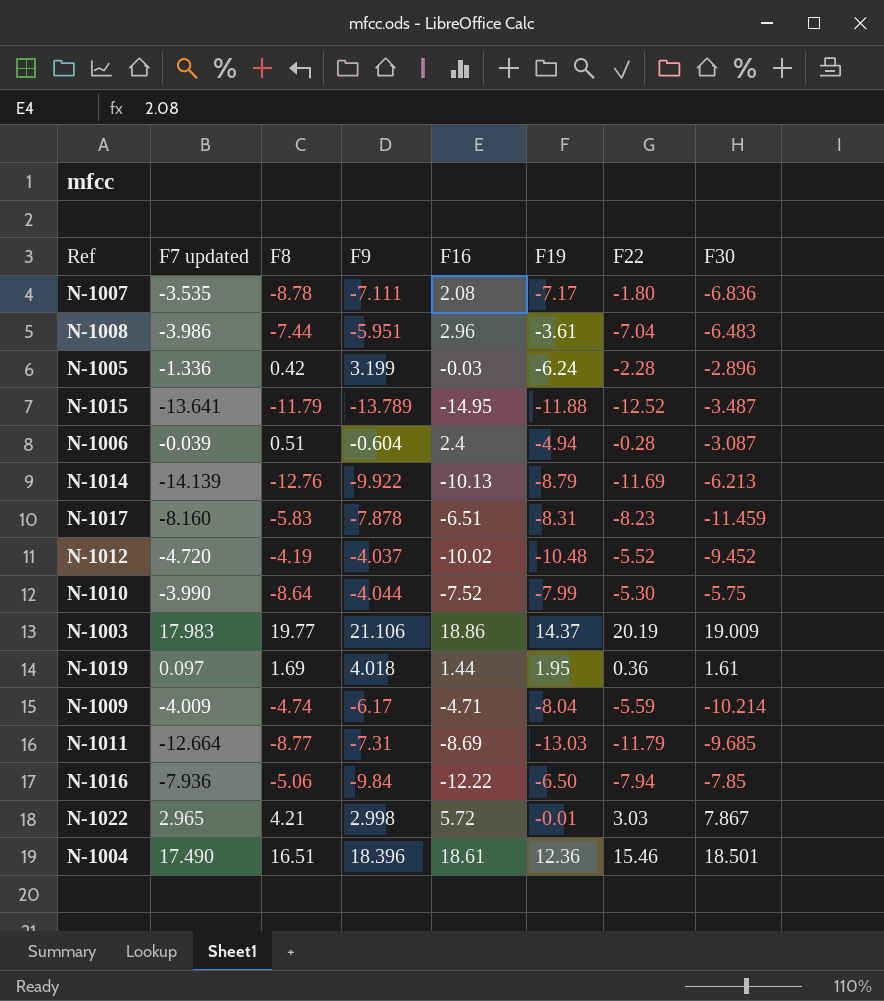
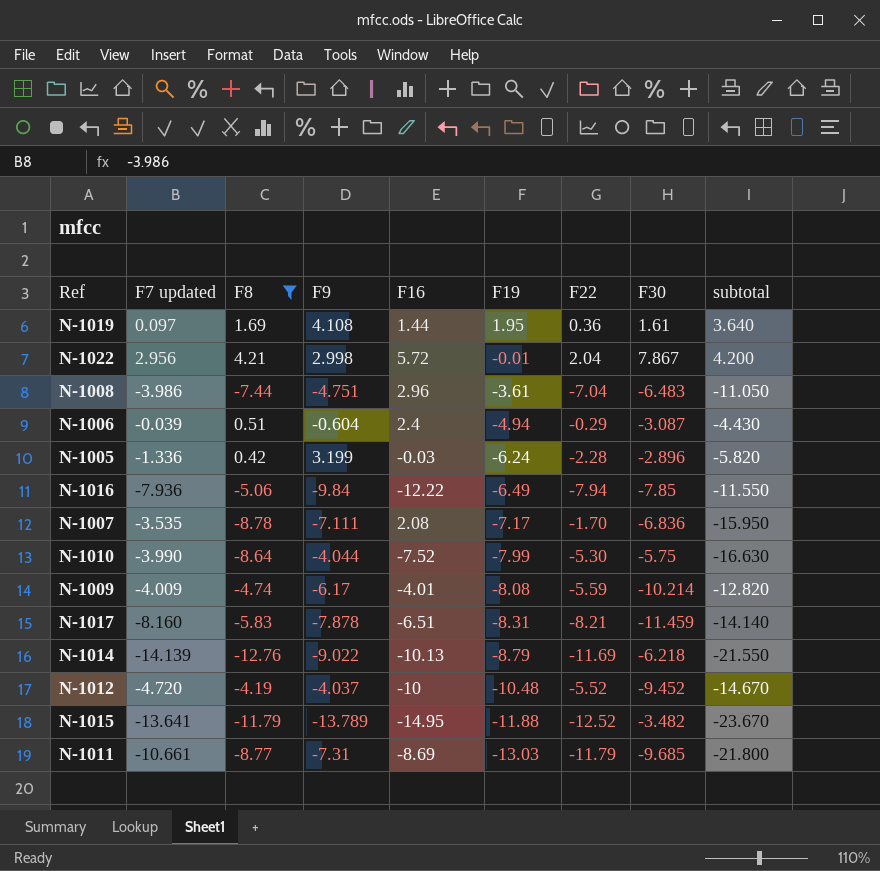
filter: none -> F8 <= 4.21
row order: none -> F19 descending
column subtotal | formula: none -> [F8] + [F19]
N-1019 | F9: 4.018 -> 4.108
N-1022 | F7 updated: 2.965 -> 2.956
N-1022 | F22: 3.03 -> 2.04
N-1008 | F9: -5.951 -> -4.751
N-1006 | F22: -0.28 -> -0.29
N-1016 | F19: -6.50 -> -6.49
N-1007 | F22: -1.80 -> -1.70
N-1009 | F16: -4.71 -> -4.01
N-1009 | F19: -8.04 -> -8.08
N-1017 | F22: -8.23 -> -8.21
N-1014 | F9: -9.922 -> -9.022
N-1014 | F30: -6.213 -> -6.218
N-1012 | F16: -10.02 -> -10
N-1015 | F30: -3.487 -> -3.482
N-1011 | F7 updated: -12.664 -> -10.661

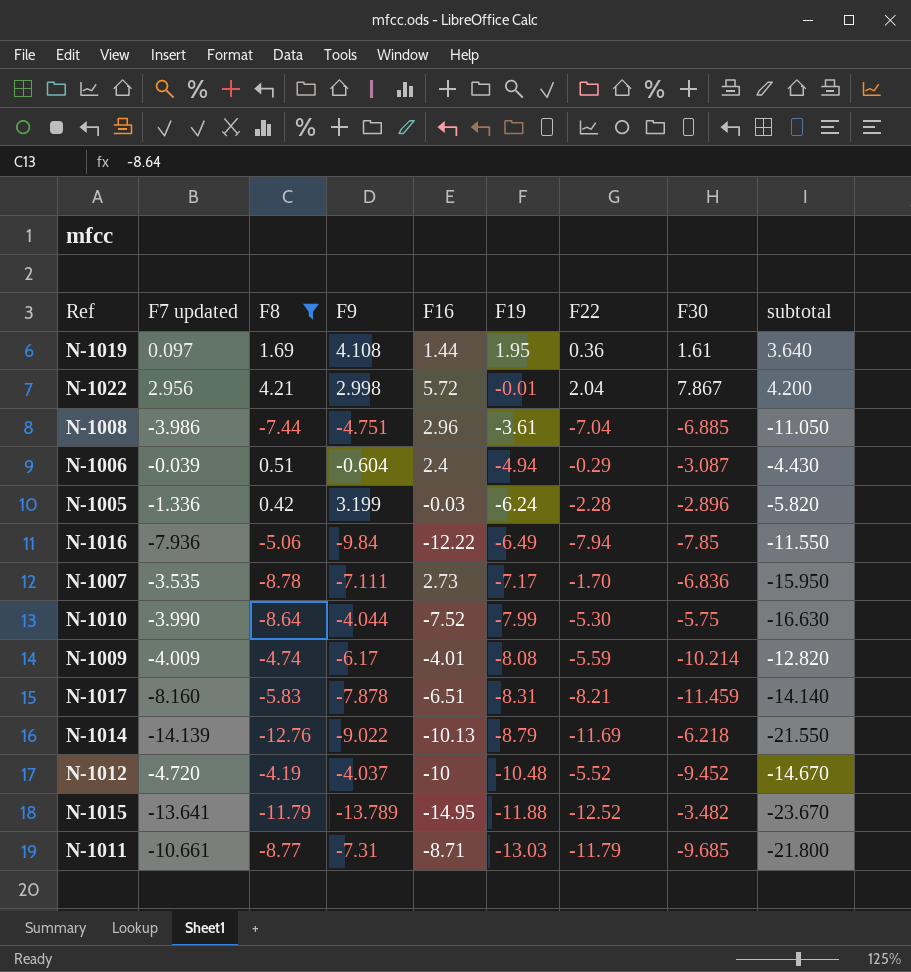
N-1008 | F30: -6.483 -> -6.885
N-1007 | F16: 2.08 -> 2.73
N-1011 | F16: -8.69 -> -8.71

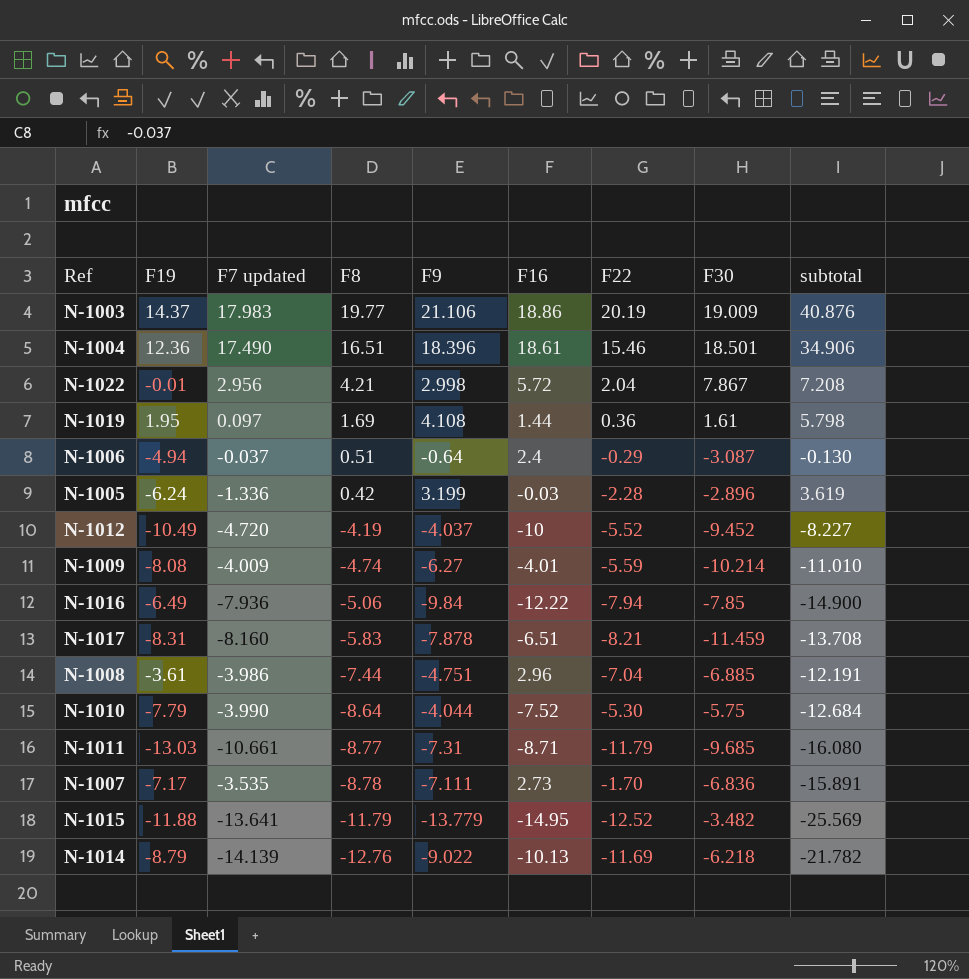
filter: F8 <= 4.21 -> none
row order: F19 descending -> F8 descending
column F19 | position: 6 -> 2
column subtotal | formula: [F8] + [F19] -> [F8] + [F9]
N-1006 | F7 updated: -0.039 -> -0.037
N-1006 | F9: -0.604 -> -0.64
N-1012 | F19: -10.48 -> -10.49
N-1009 | F9: -6.17 -> -6.27
N-1010 | F19: -7.99 -> -7.79
N-1015 | F9: -13.789 -> -13.779

